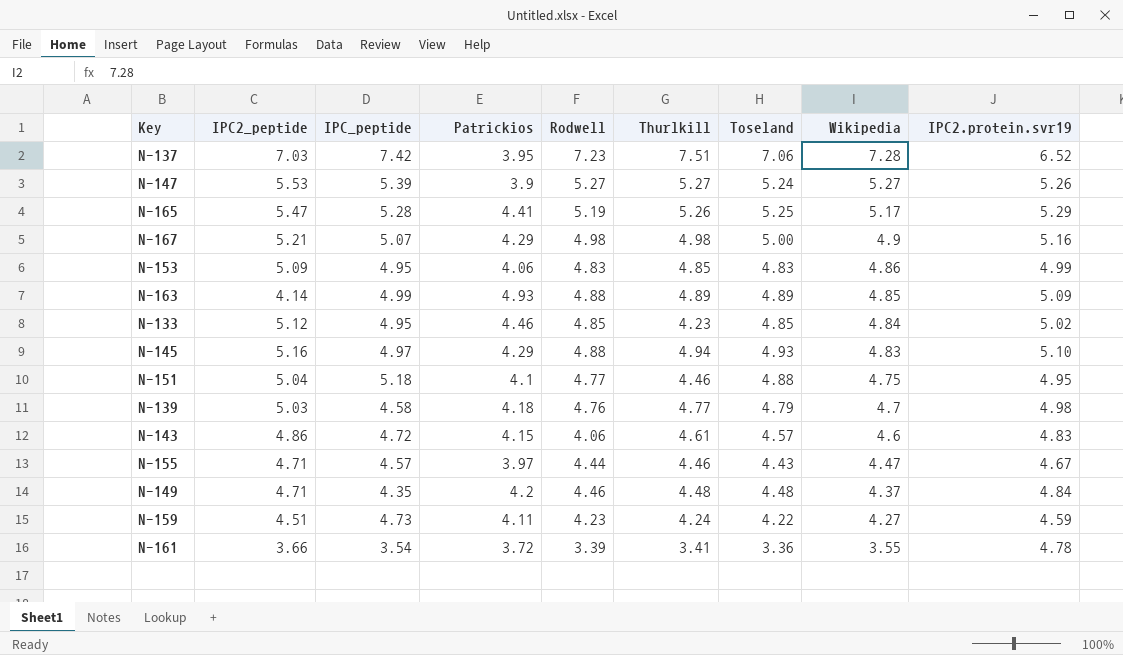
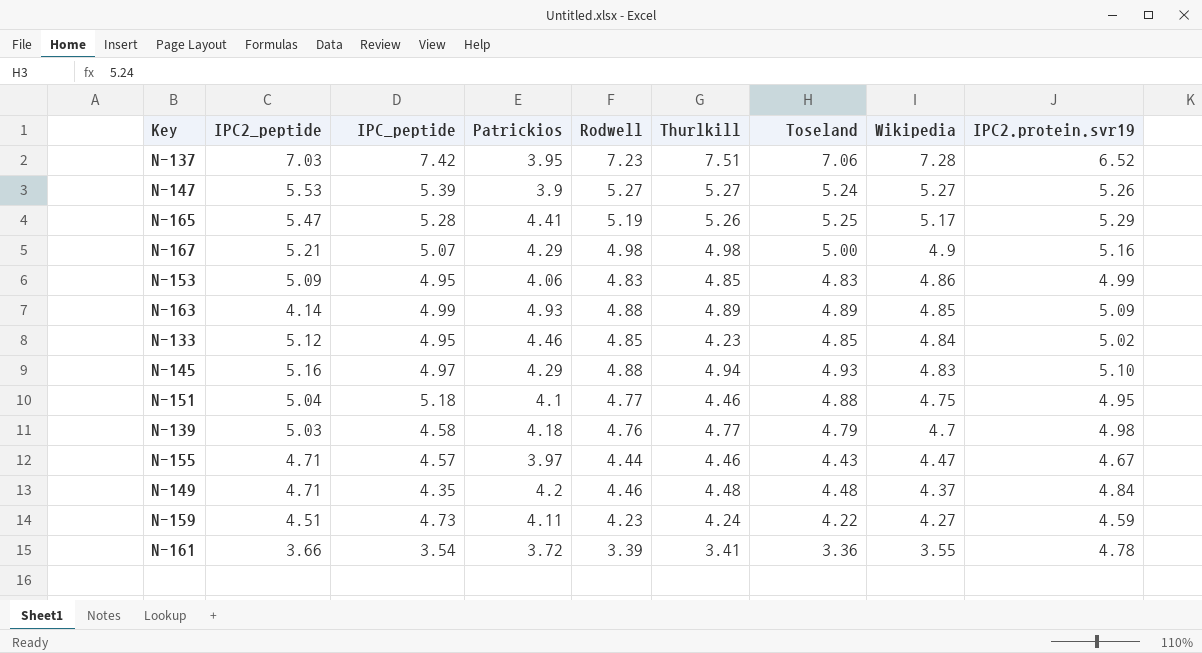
row N-143: 4.86 | 4.72 | 4.15 | 4.06 | 4.61 | 4.57 | 4.6 | 4.83 -> none

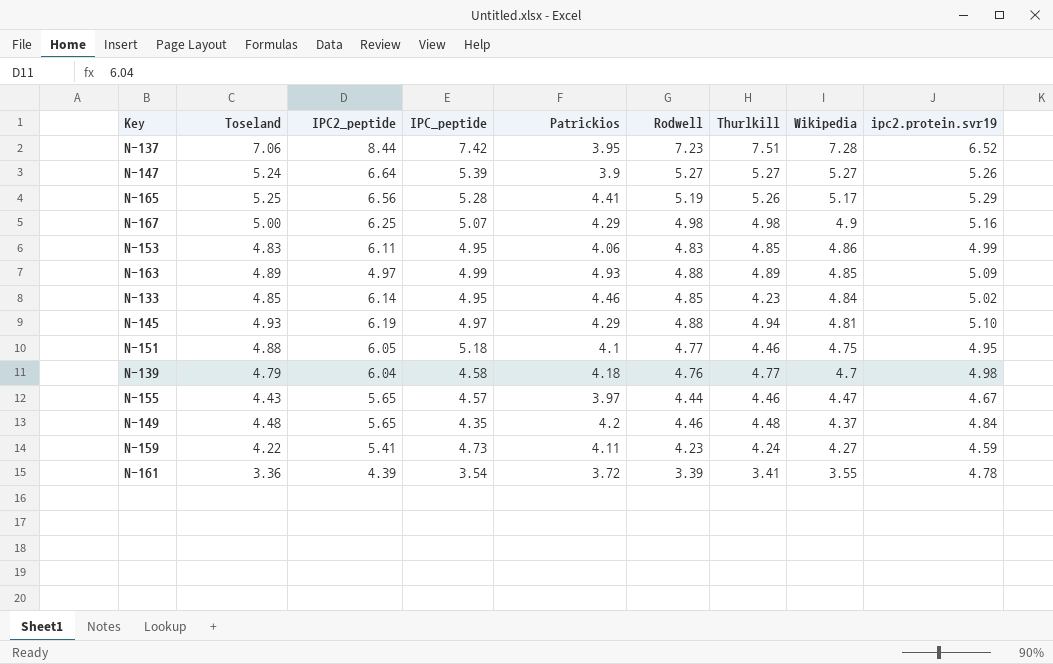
column Toseland | position: 7 -> 2
column name: IPC2.protein.svr19 -> ipc2.protein.svr19
N-137 | IPC2_peptide: 7.03 -> 8.44
N-147 | IPC2_peptide: 5.53 -> 6.64
N-165 | IPC2_peptide: 5.47 -> 6.56
N-167 | IPC2_peptide: 5.21 -> 6.25
N-153 | IPC2_peptide: 5.09 -> 6.11
N-163 | IPC2_peptide: 4.14 -> 4.97
N-133 | IPC2_peptide: 5.12 -> 6.14
N-145 | IPC2_peptide: 5.16 -> 6.19
N-145 | Wikipedia: 4.83 -> 4.81
N-151 | IPC2_peptide: 5.04 -> 6.05
N-139 | IPC2_peptide: 5.03 -> 6.04
N-155 | IPC2_peptide: 4.71 -> 5.65
N-149 | IPC2_peptide: 4.71 -> 5.65
N-159 | IPC2_peptide: 4.51 -> 5.41
N-161 | IPC2_peptide: 3.66 -> 4.39

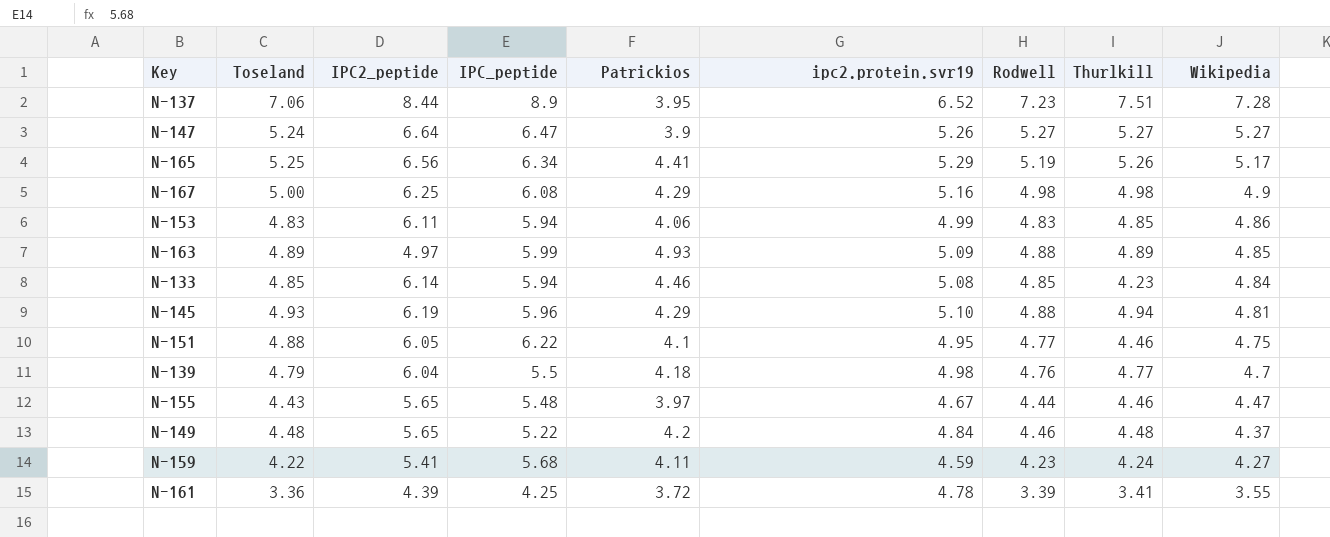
column ipc2.protein.svr19 | position: 9 -> 6
N-137 | IPC_peptide: 7.42 -> 8.9
N-147 | IPC_peptide: 5.39 -> 6.47
N-165 | IPC_peptide: 5.28 -> 6.34
N-167 | IPC_peptide: 5.07 -> 6.08
N-153 | IPC_peptide: 4.95 -> 5.94
N-163 | IPC_peptide: 4.99 -> 5.99
N-133 | IPC_peptide: 4.95 -> 5.94
N-133 | ipc2.protein.svr19: 5.02 -> 5.08
N-145 | IPC_peptide: 4.97 -> 5.96
N-151 | IPC_peptide: 5.18 -> 6.22
N-139 | IPC_peptide: 4.58 -> 5.5
N-155 | IPC_peptide: 4.57 -> 5.48
N-149 | IPC_peptide: 4.35 -> 5.22
N-159 | IPC_peptide: 4.73 -> 5.68
N-161 | IPC_peptide: 3.54 -> 4.25

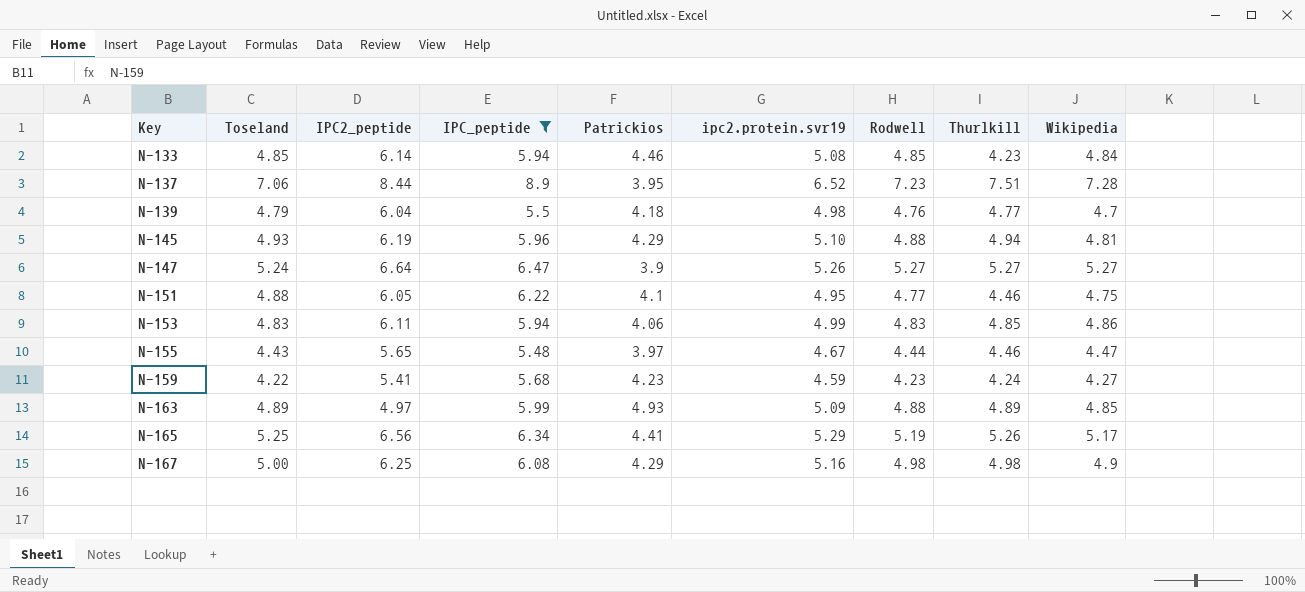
filter: none -> IPC_peptide >= 5.48
row order: Wikipedia descending -> Key ascending
N-159 | Patrickios: 4.11 -> 4.23

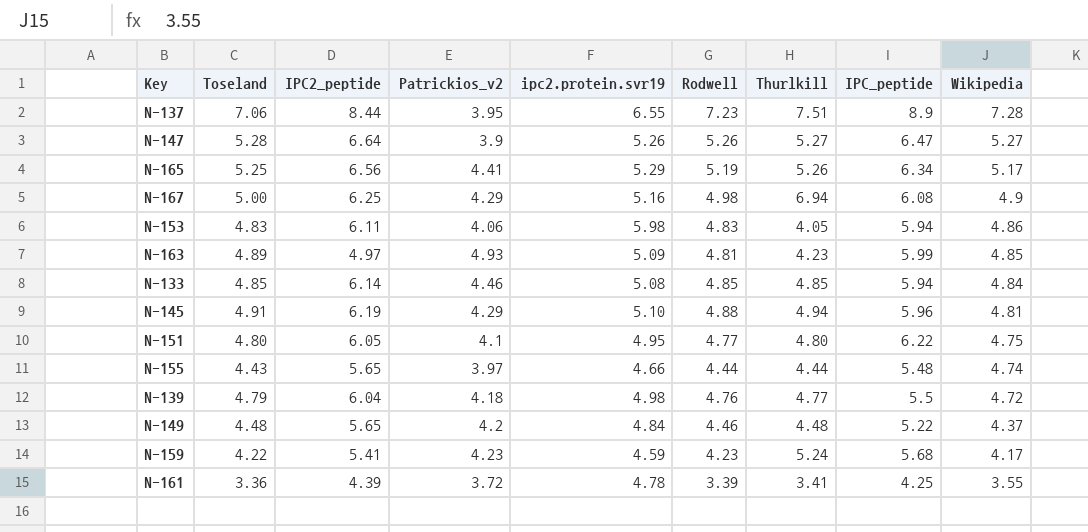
filter: IPC_peptide >= 5.48 -> none
row order: Key ascending -> Wikipedia descending
column name: Patrickios -> Patrickios_v2
column IPC_peptide | position: 4 -> 8
N-137 | ipc2.protein.svr19: 6.52 -> 6.55
N-147 | Toseland: 5.24 -> 5.28
N-147 | Rodwell: 5.27 -> 5.26
N-167 | Thurlkill: 4.98 -> 6.94
N-153 | ipc2.protein.svr19: 4.99 -> 5.98
N-153 | Thurlkill: 4.85 -> 4.05
N-163 | Rodwell: 4.88 -> 4.81
N-163 | Thurlkill: 4.89 -> 4.23
N-133 | Thurlkill: 4.23 -> 4.85
N-145 | Toseland: 4.93 -> 4.91
N-151 | Toseland: 4.88 -> 4.80
N-151 | Thurlkill: 4.46 -> 4.80
N-155 | ipc2.protein.svr19: 4.67 -> 4.66
N-155 | Thurlkill: 4.46 -> 4.44
N-155 | Wikipedia: 4.47 -> 4.74
N-139 | Wikipedia: 4.7 -> 4.72
N-159 | Thurlkill: 4.24 -> 5.24
N-159 | Wikipedia: 4.27 -> 4.17

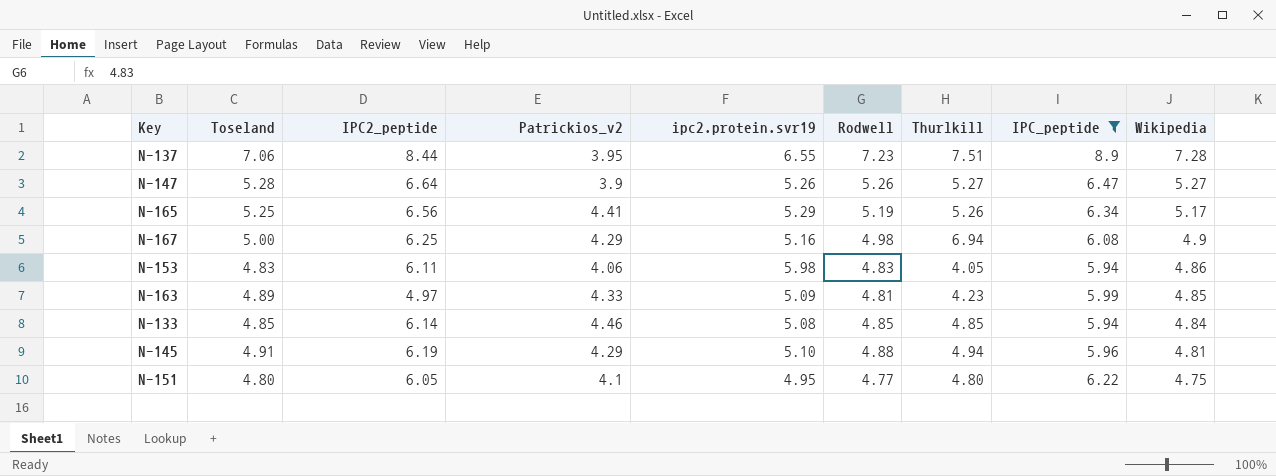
filter: none -> IPC_peptide >= 5.94
N-163 | Patrickios_v2: 4.93 -> 4.33

